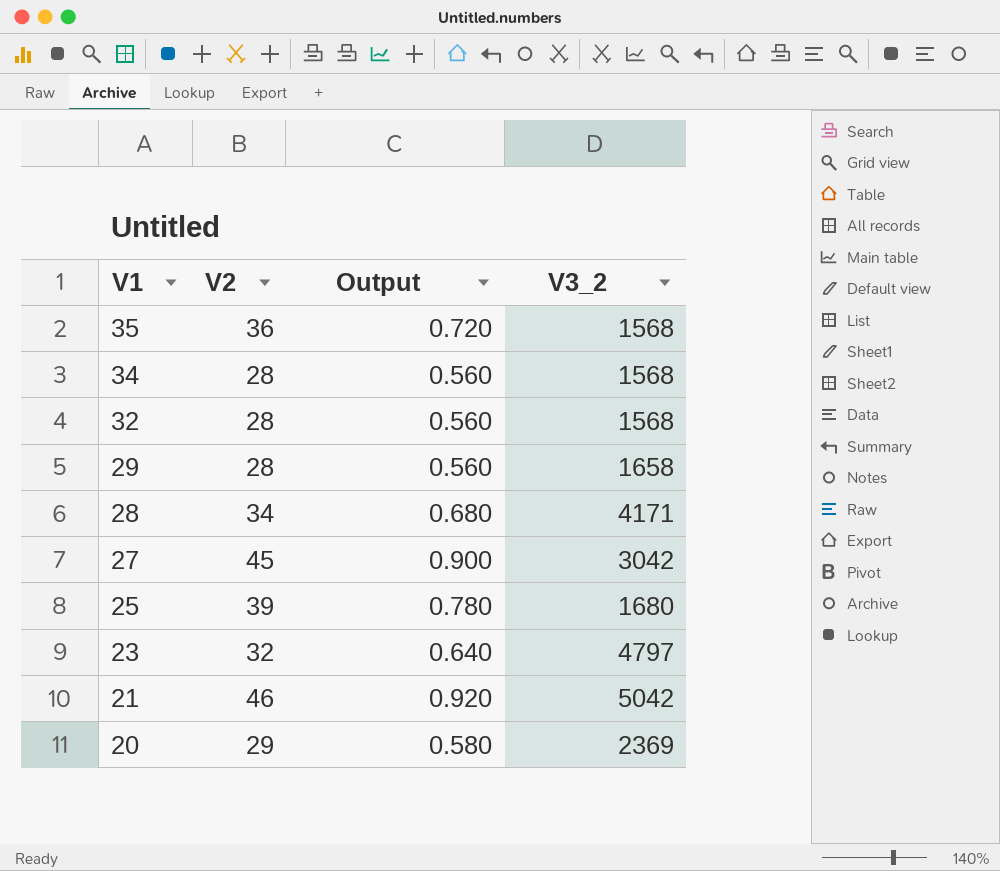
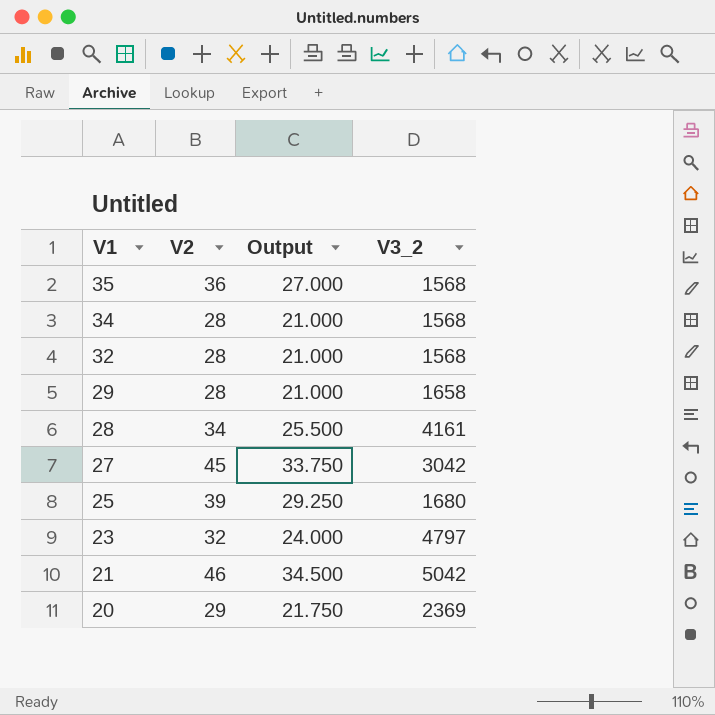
column Output | formula: [V2] * 0.02 -> [V2] * 0.75
28 | V3_2: 4171 -> 4161

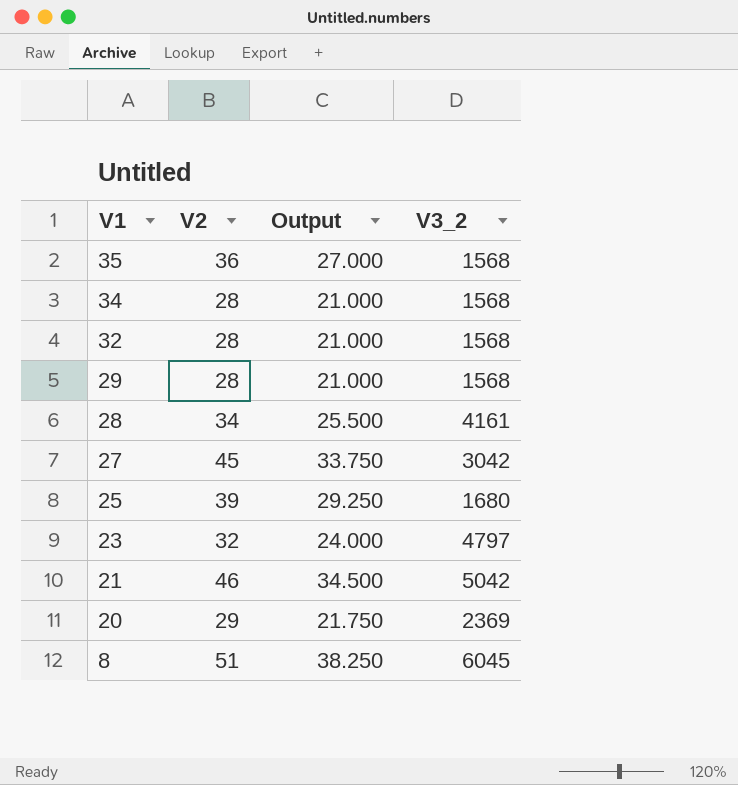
29 | V3_2: 1658 -> 1568
row 8: none -> 51 | 38.250 | 6045

